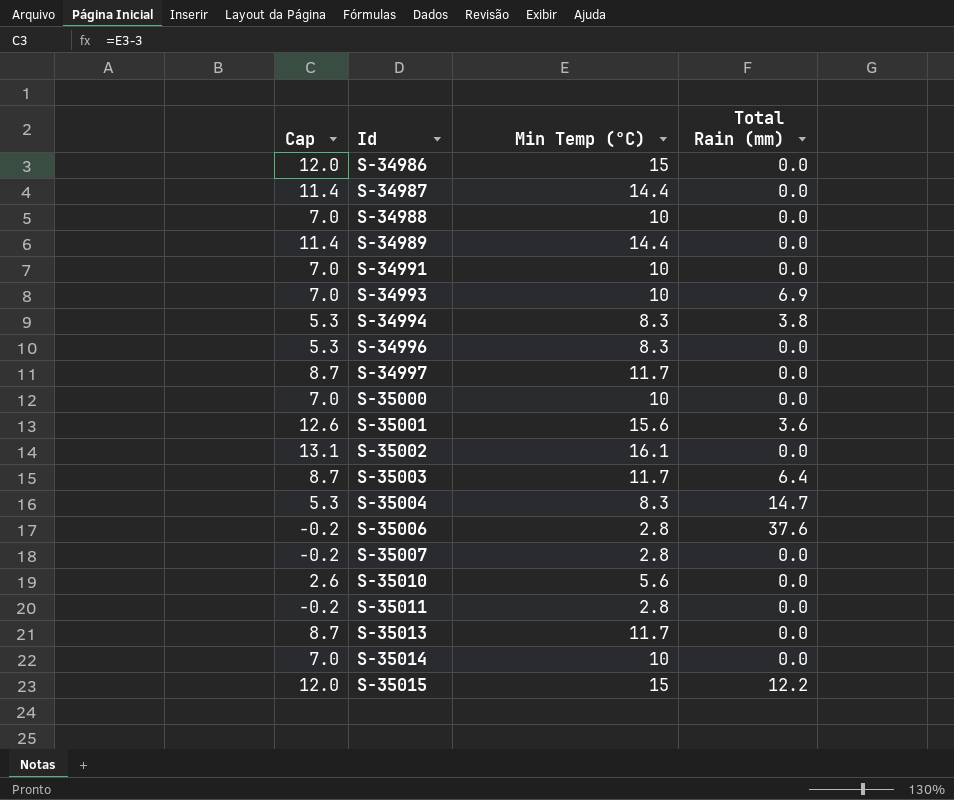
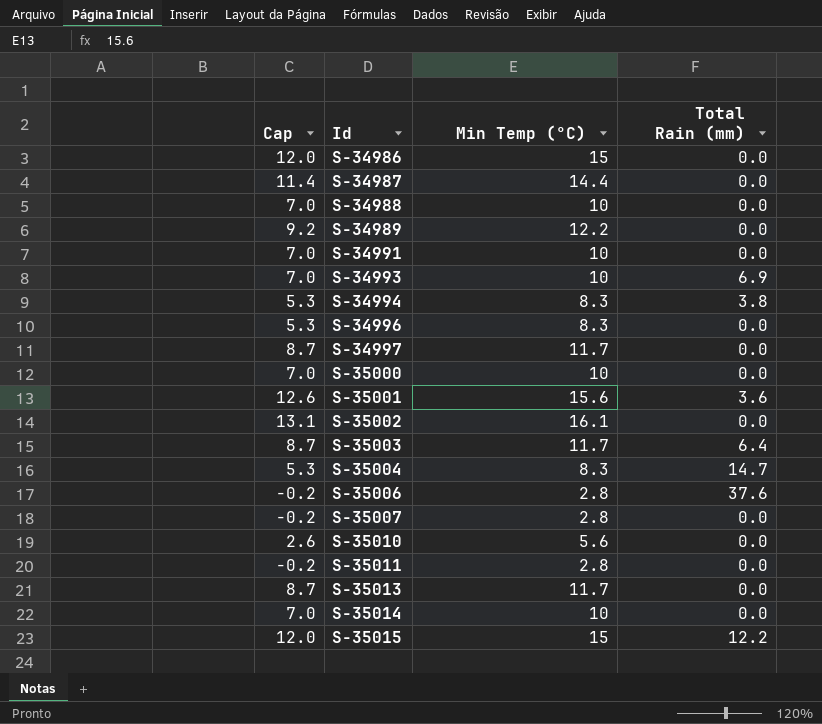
S-34989 | Cap: 11.4 -> 9.2
S-34989 | Min Temp (°C): 14.4 -> 12.2

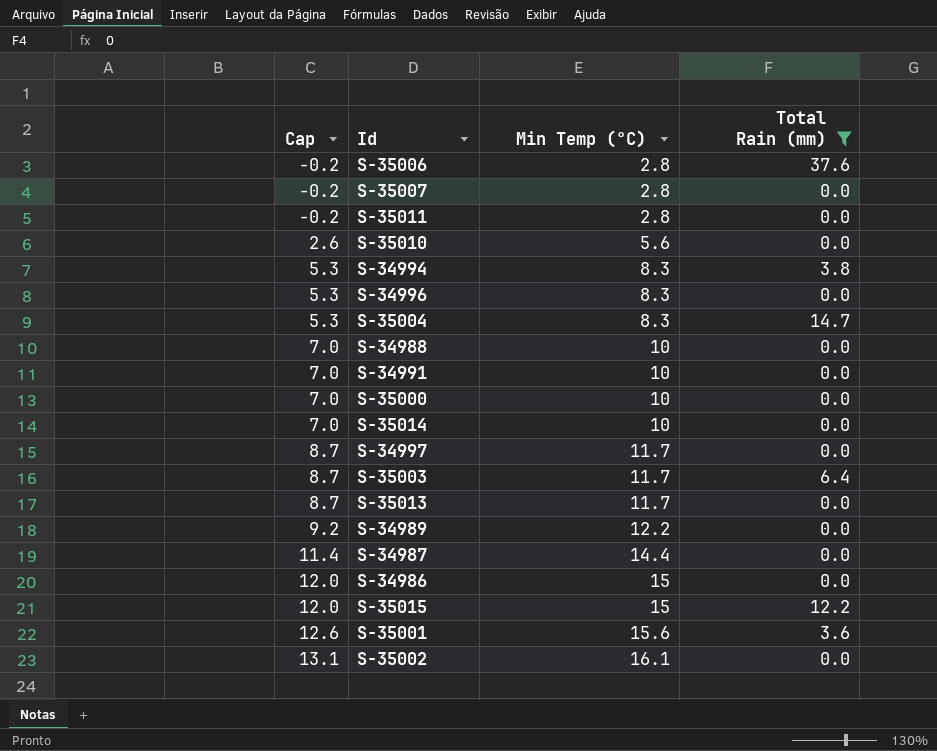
filter: none -> Total Rain (mm) != 6.9
row order: Id ascending -> Cap ascending

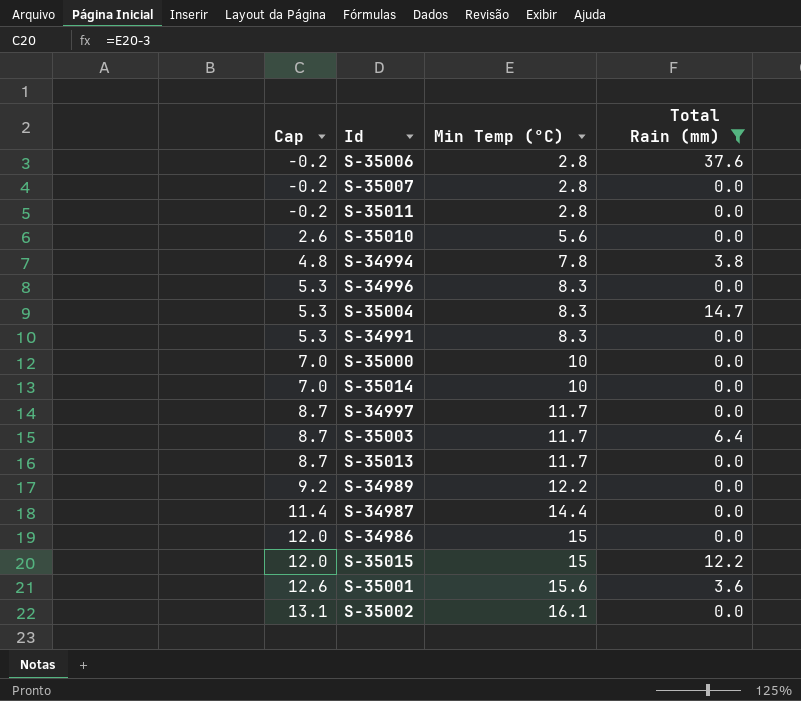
row S-34988: 7.0 | 10 | 0.0 -> none
S-34994 | Cap: 5.3 -> 4.8
S-34994 | Min Temp (°C): 8.3 -> 7.8
S-34991 | Cap: 7.0 -> 5.3
S-34991 | Min Temp (°C): 10 -> 8.3

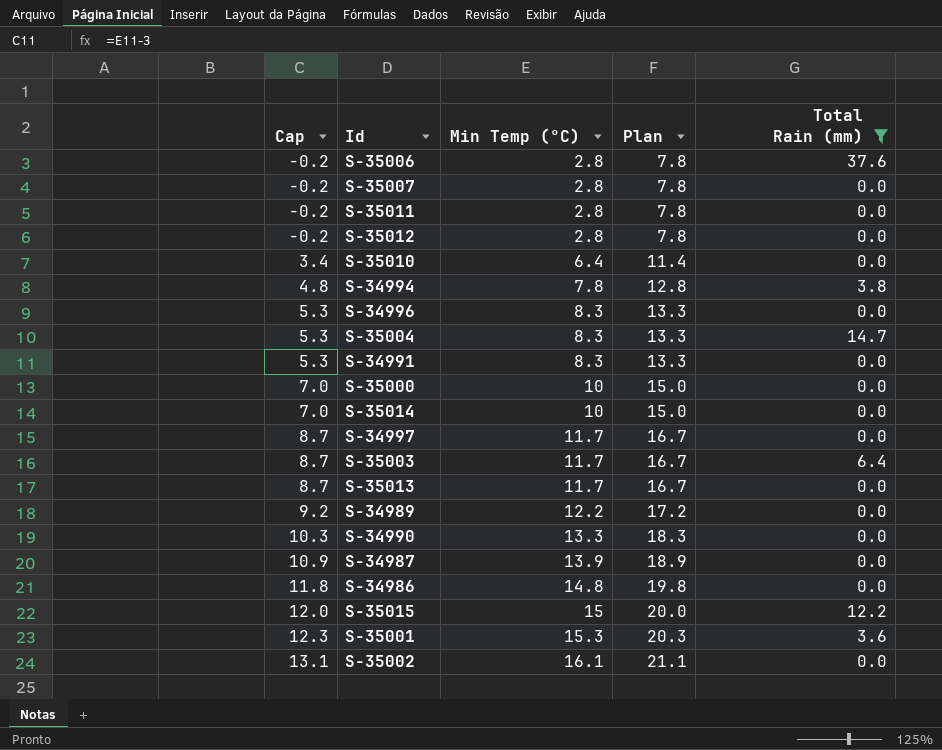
column Plan | formula: none -> [Min Temp (°C)] + 5
row S-35012: none -> -0.2 | 2.8 | 7.8 | 0.0
S-35010 | Cap: 2.6 -> 3.4
S-35010 | Min Temp (°C): 5.6 -> 6.4
row S-34990: none -> 10.3 | 13.3 | 18.3 | 0.0
S-34987 | Cap: 11.4 -> 10.9
S-34987 | Min Temp (°C): 14.4 -> 13.9
S-34986 | Cap: 12.0 -> 11.8
S-34986 | Min Temp (°C): 15 -> 14.8
S-35001 | Cap: 12.6 -> 12.3
S-35001 | Min Temp (°C): 15.6 -> 15.3

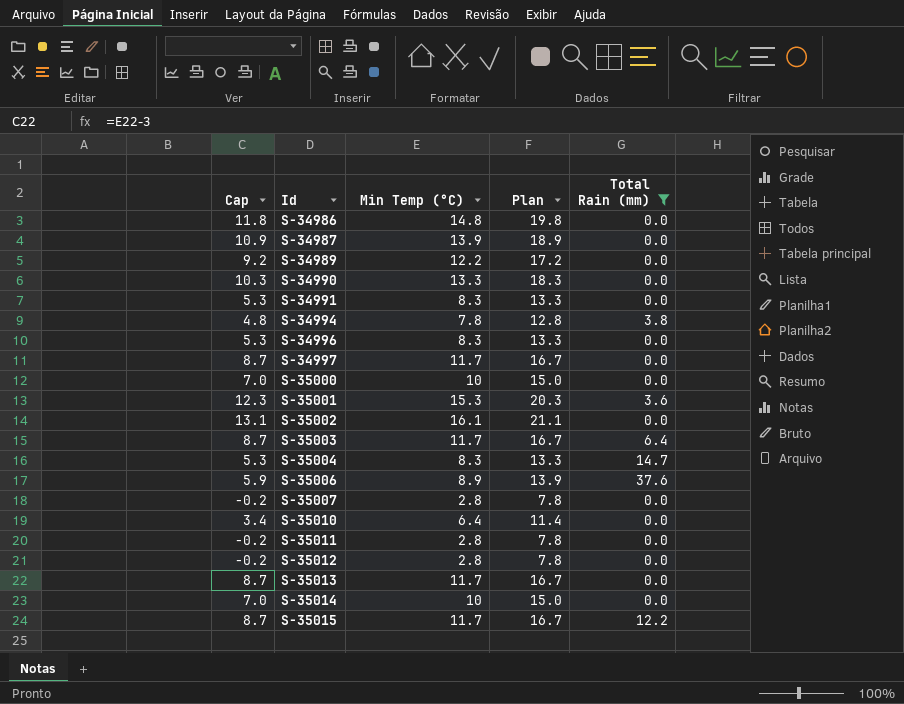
row order: Cap ascending -> Id ascending
S-35006 | Cap: -0.2 -> 5.9
S-35006 | Min Temp (°C): 2.8 -> 8.9
S-35006 | Plan: 7.8 -> 13.9
S-35015 | Cap: 12.0 -> 8.7
S-35015 | Min Temp (°C): 15 -> 11.7
S-35015 | Plan: 20.0 -> 16.7

